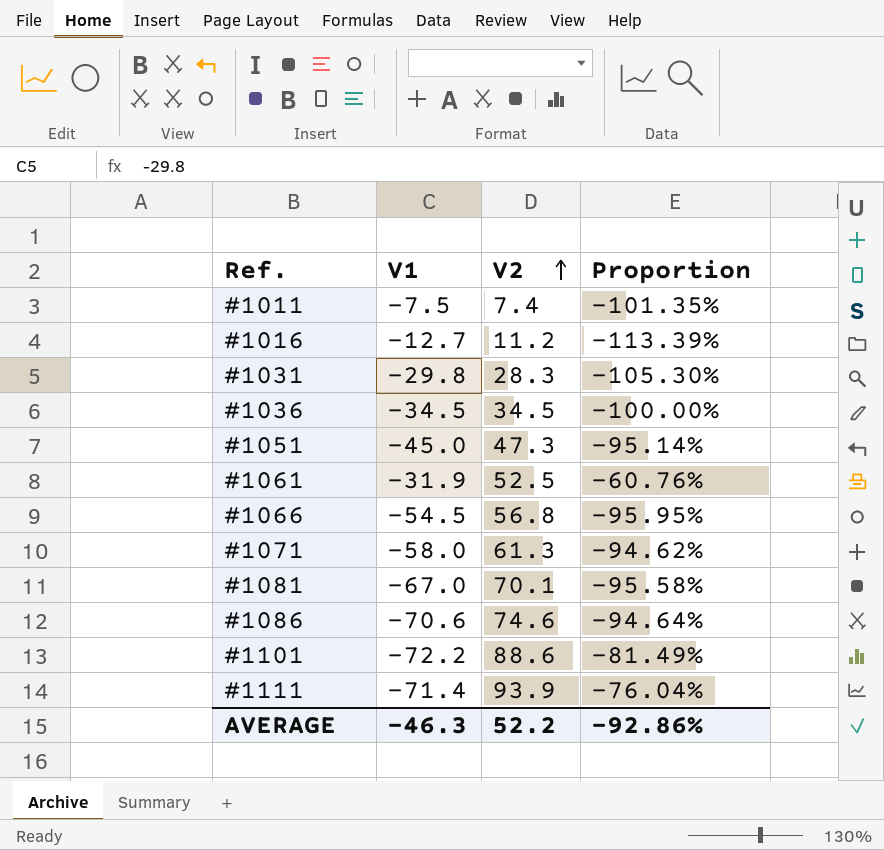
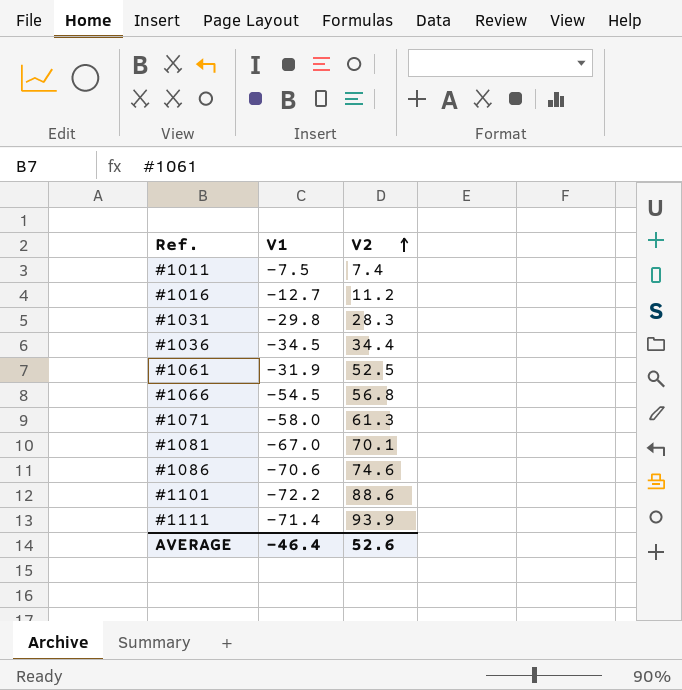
column Proportion | formula: [V1] / [V2] -> none
row #1051: -45.0 | 47.3 | -95.14% -> none
#1036 | V2: 34.5 -> 34.4
AVERAGE | V1: -46.3 -> -46.4
AVERAGE | V2: 52.2 -> 52.6

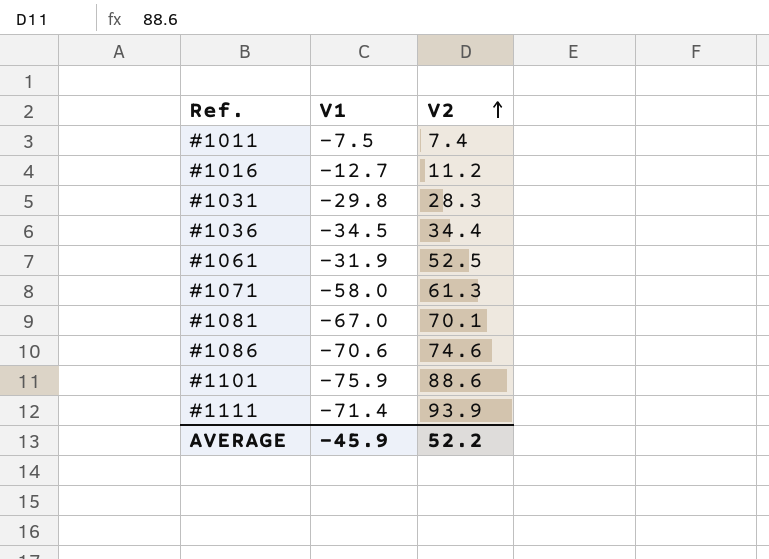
row #1066: -54.5 | 56.8 -> none
#1101 | V1: -72.2 -> -75.9
AVERAGE | V1: -46.4 -> -45.9
AVERAGE | V2: 52.6 -> 52.2

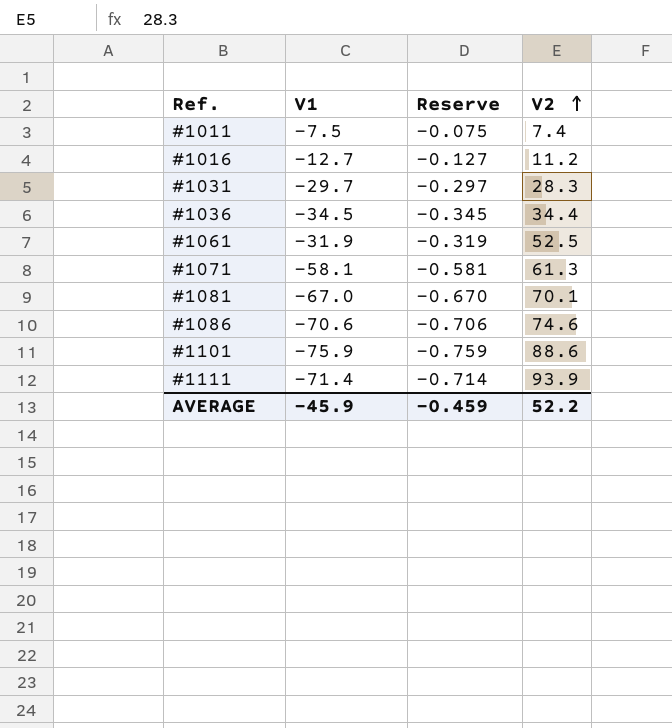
column Reserve | formula: none -> [V1] * 0.01
#1031 | V1: -29.8 -> -29.7
#1071 | V1: -58.0 -> -58.1

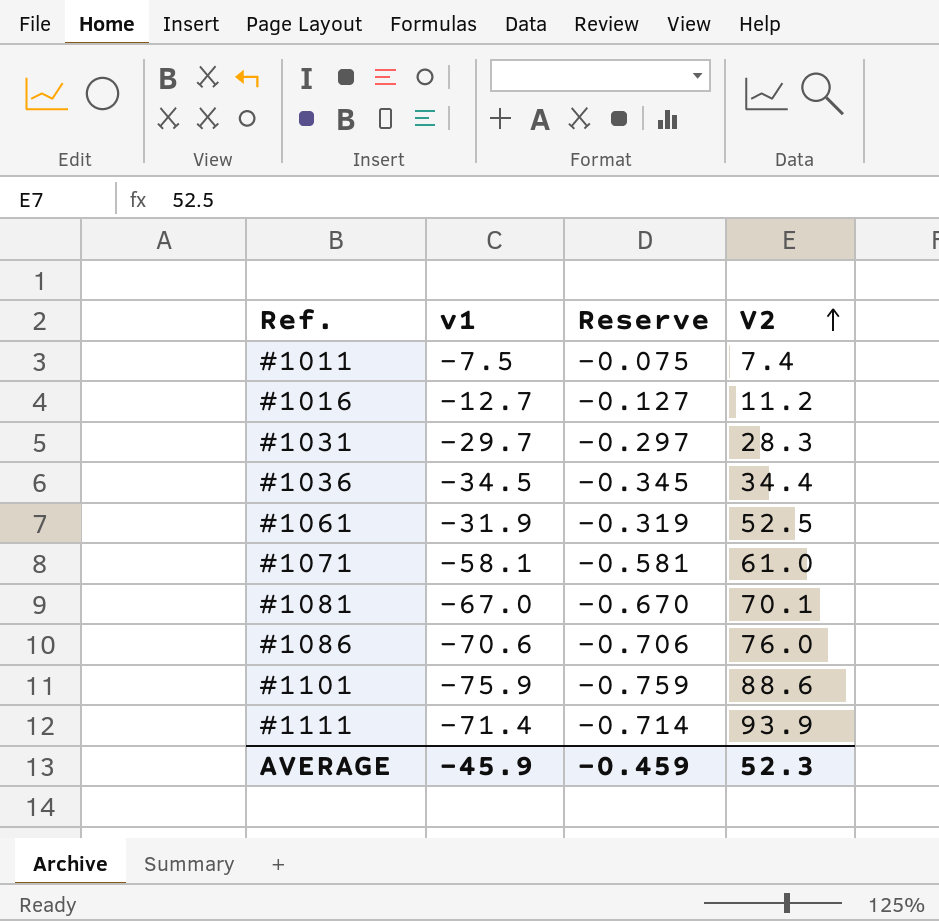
column name: V1 -> v1
#1071 | V2: 61.3 -> 61.0
#1086 | V2: 74.6 -> 76.0
AVERAGE | V2: 52.2 -> 52.3

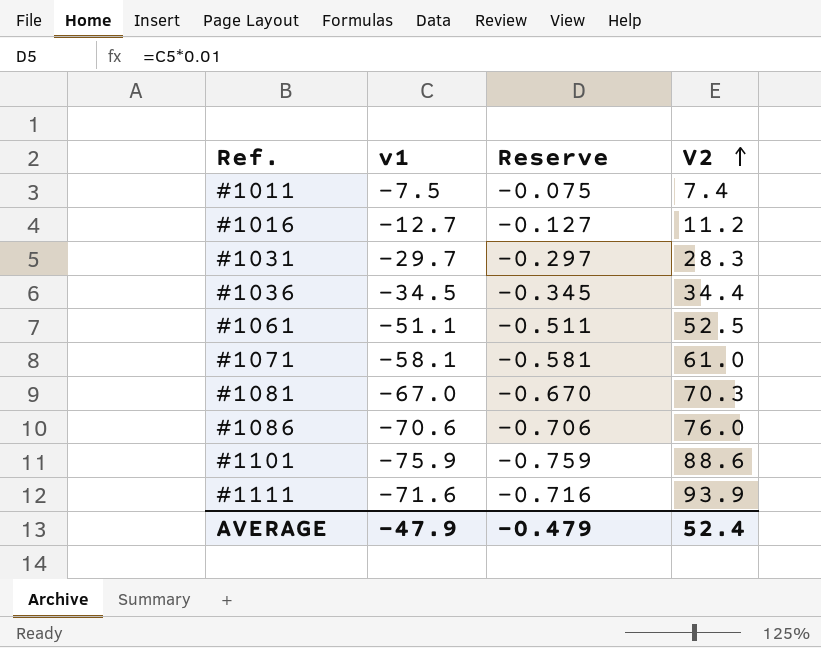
#1061 | v1: -31.9 -> -51.1
#1061 | Reserve: -0.319 -> -0.511
#1081 | V2: 70.1 -> 70.3
#1111 | v1: -71.4 -> -71.6
#1111 | Reserve: -0.714 -> -0.716
AVERAGE | v1: -45.9 -> -47.9
AVERAGE | Reserve: -0.459 -> -0.479
AVERAGE | V2: 52.3 -> 52.4

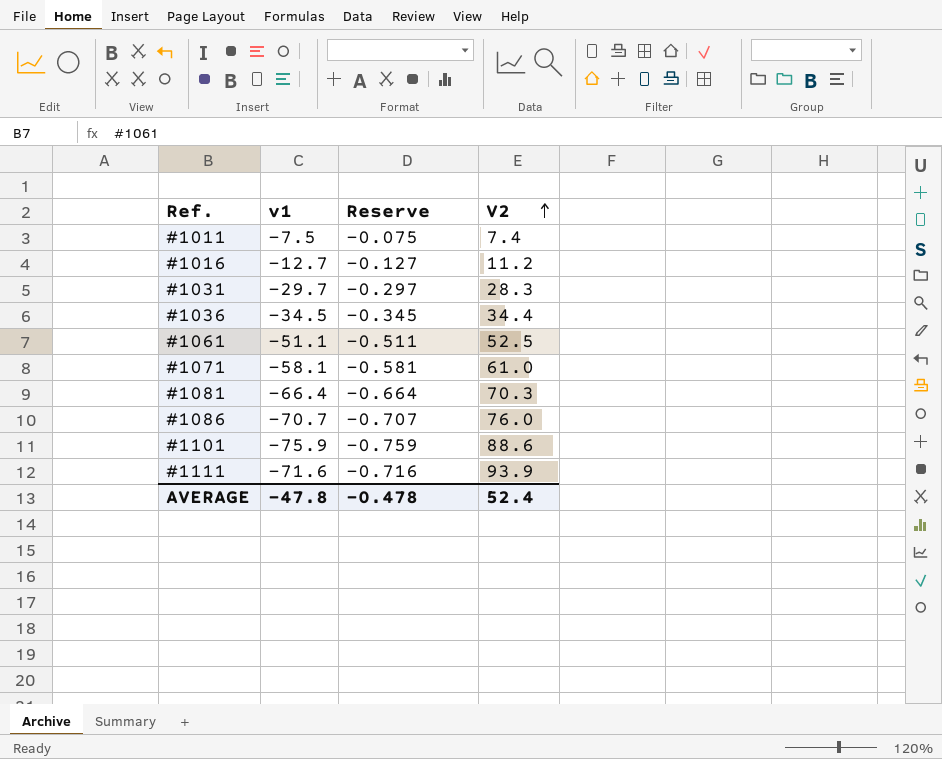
#1081 | v1: -67.0 -> -66.4
#1081 | Reserve: -0.670 -> -0.664
#1086 | v1: -70.6 -> -70.7
#1086 | Reserve: -0.706 -> -0.707
AVERAGE | v1: -47.9 -> -47.8
AVERAGE | Reserve: -0.479 -> -0.478

